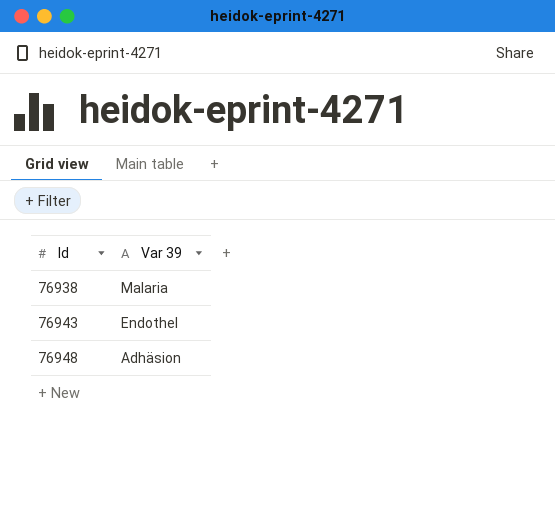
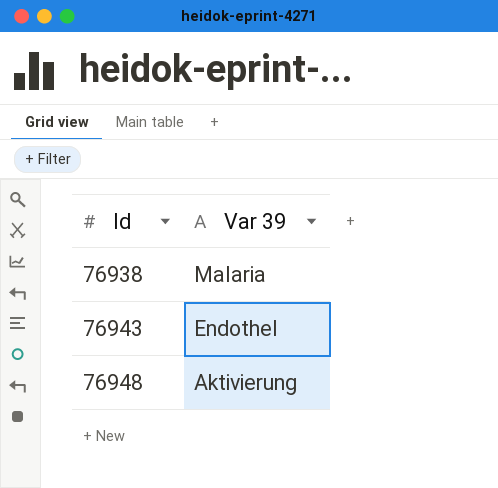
76948 | Var 39: Adhäsion -> Aktivierung

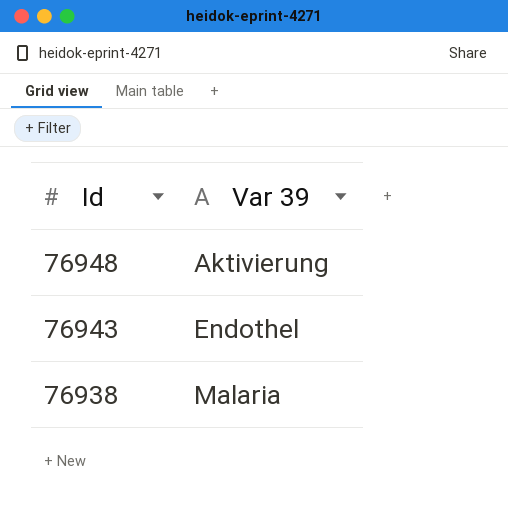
row order: Id ascending -> Id descending

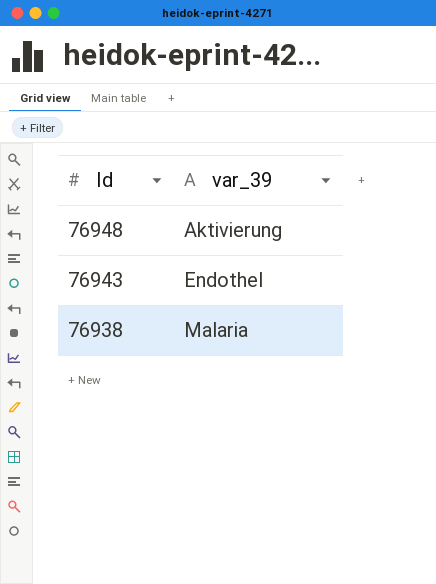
column name: Var 39 -> var_39

